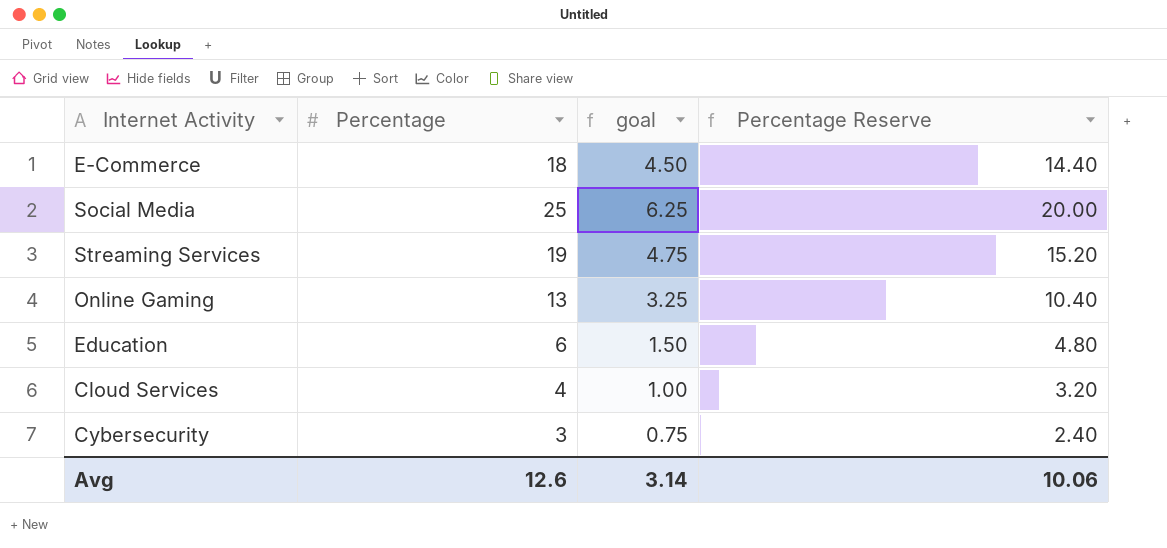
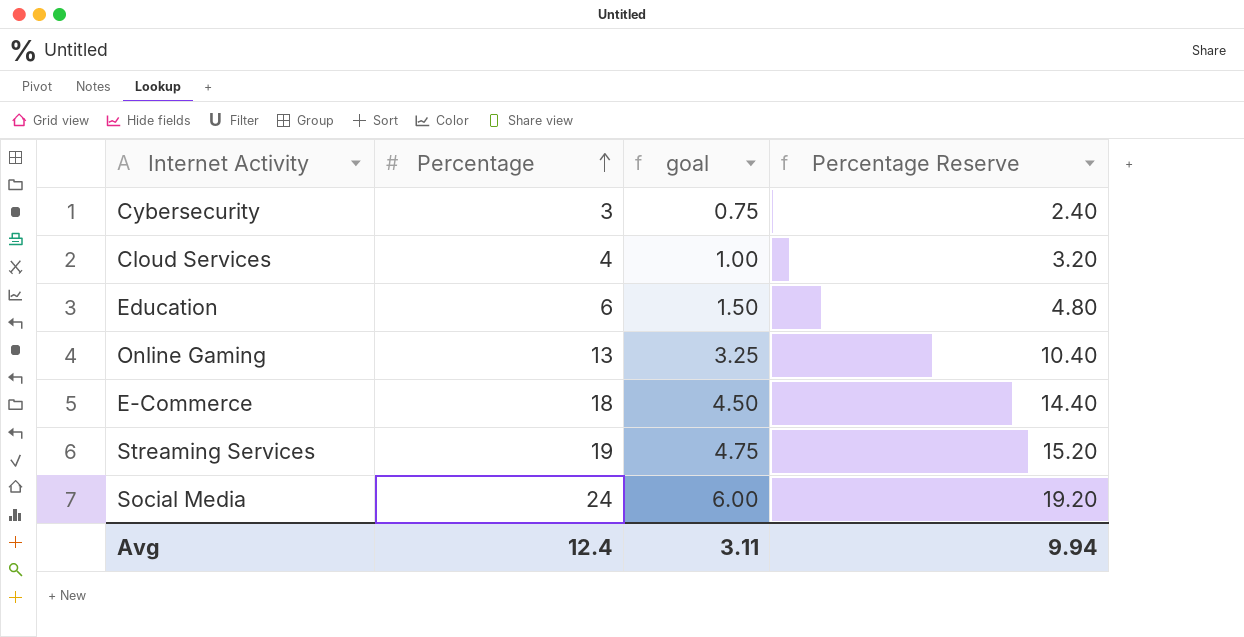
row order: none -> Percentage ascending
Social Media | Percentage: 25 -> 24
Social Media | goal: 6.25 -> 6.00
Social Media | Percentage Reserve: 20.00 -> 19.20
Avg | Percentage: 12.6 -> 12.4
Avg | goal: 3.14 -> 3.11
Avg | Percentage Reserve: 10.06 -> 9.94

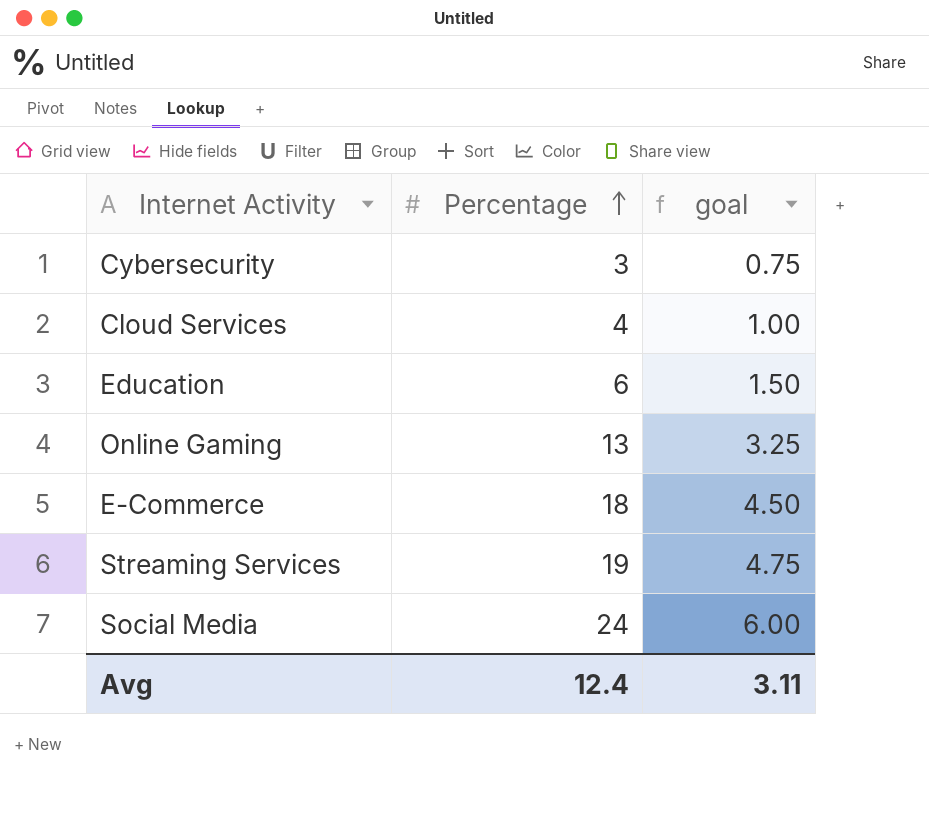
column Percentage Reserve | formula: [Percentage] * 0.8 -> none

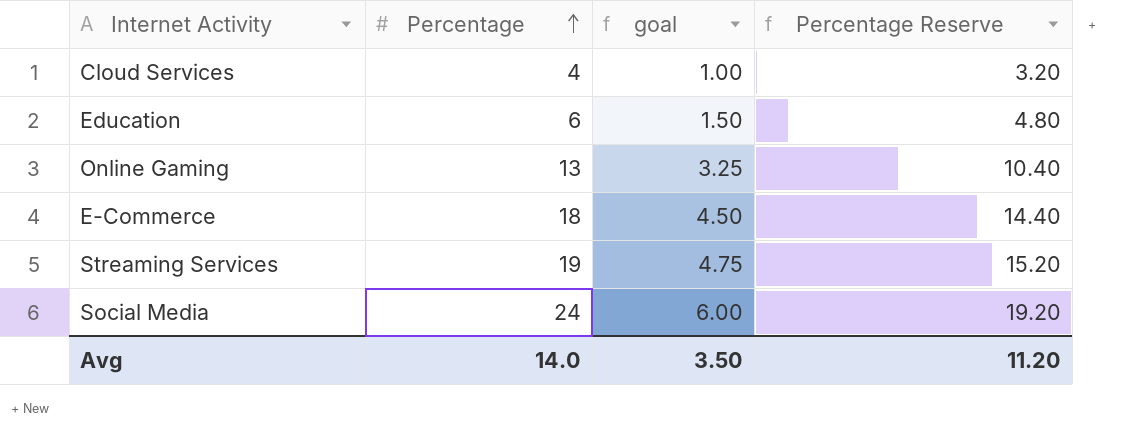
column Percentage Reserve | formula: none -> [Percentage] * 0.8
row Cybersecurity: 3 | 0.75 -> none
Avg | Percentage: 12.4 -> 14.0
Avg | goal: 3.11 -> 3.50

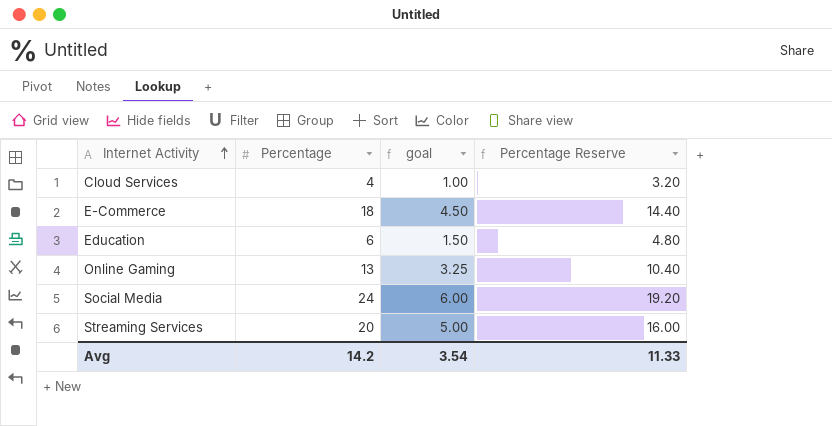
row order: Percentage ascending -> Internet Activity ascending
Streaming Services | Percentage: 19 -> 20
Streaming Services | goal: 4.75 -> 5.00
Streaming Services | Percentage Reserve: 15.20 -> 16.00
Avg | Percentage: 14.0 -> 14.2
Avg | goal: 3.50 -> 3.54
Avg | Percentage Reserve: 11.20 -> 11.33

